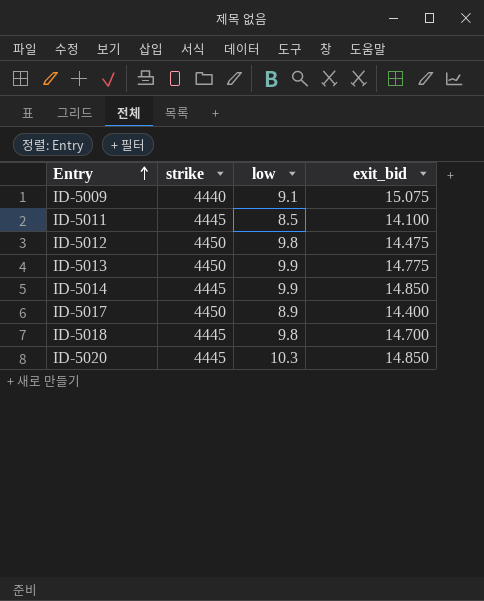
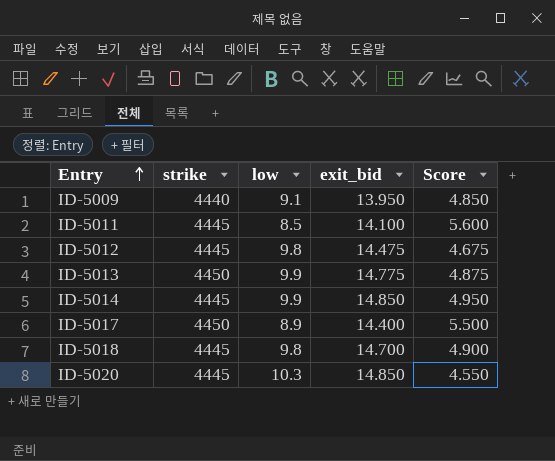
column Score | formula: none -> [exit_bid] - [low]
ID-5009 | exit_bid: 15.075 -> 13.950
ID-5012 | strike: 4450 -> 4445

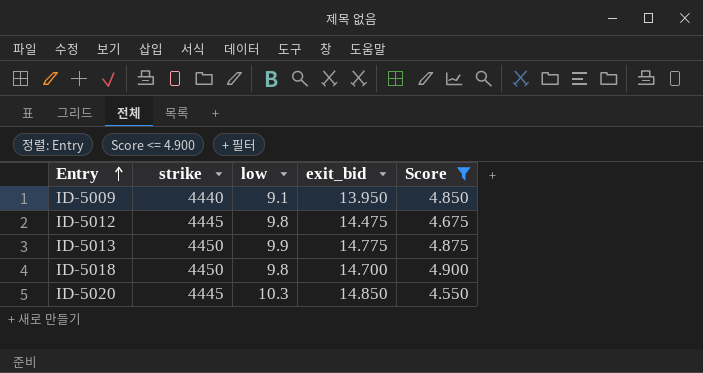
filter: none -> Score <= 4.900
ID-5018 | strike: 4445 -> 4450

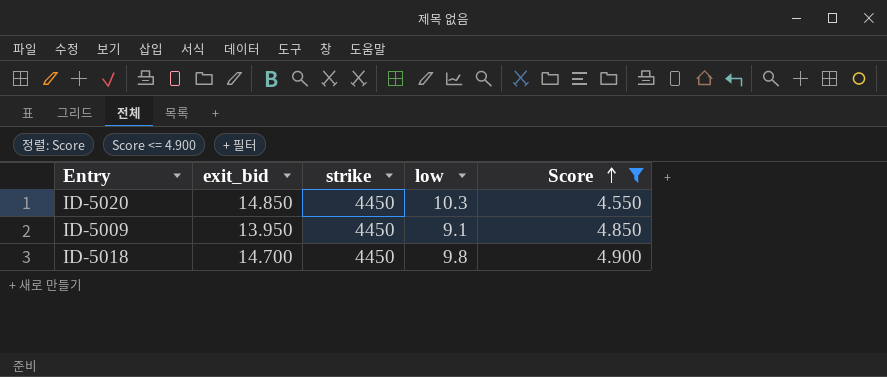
row order: Entry ascending -> Score ascending
column exit_bid | position: 4 -> 2
row ID-5012: 4445 | 9.8 | 14.475 | 4.675 -> none
row ID-5013: 4450 | 9.9 | 14.775 | 4.875 -> none
ID-5020 | strike: 4445 -> 4450
ID-5009 | strike: 4440 -> 4450

